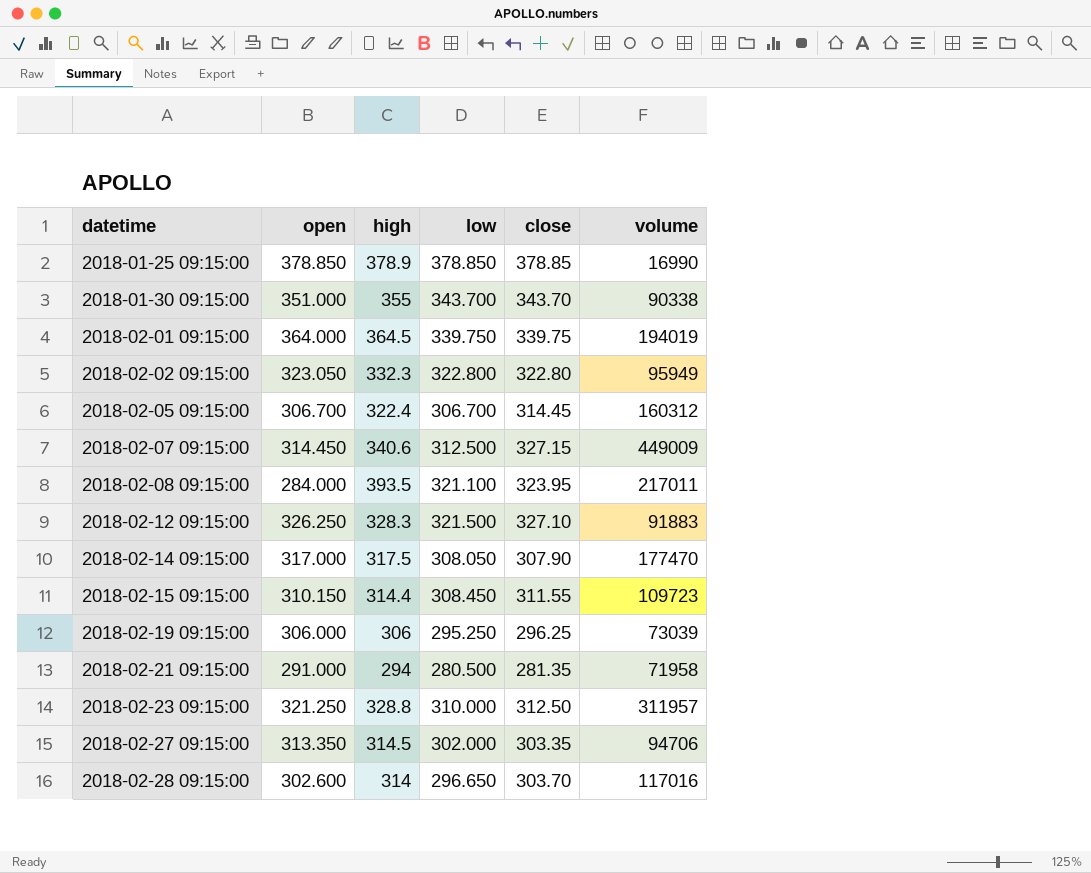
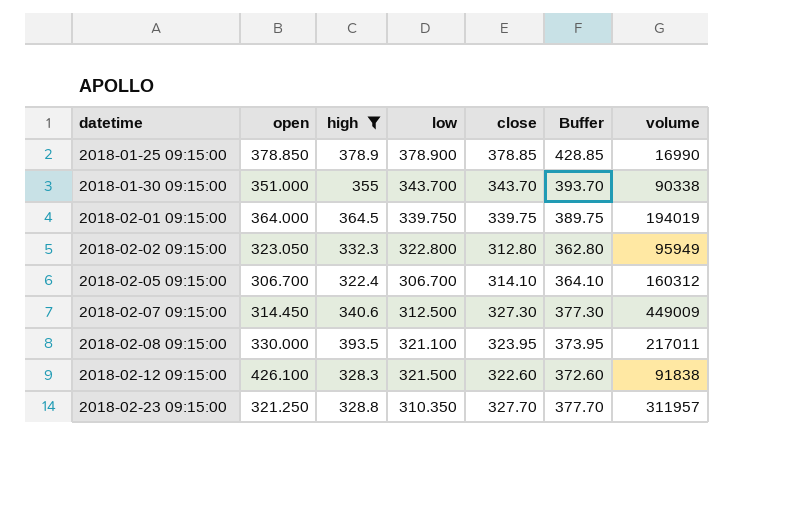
filter: none -> high >= 322.4
column Buffer | formula: none -> [close] + 50
2018-01-25 09:15:00 | low: 378.850 -> 378.900
2018-02-02 09:15:00 | close: 322.80 -> 312.80
2018-02-05 09:15:00 | close: 314.45 -> 314.10
2018-02-07 09:15:00 | close: 327.15 -> 327.30
2018-02-08 09:15:00 | open: 284.000 -> 330.000
2018-02-12 09:15:00 | open: 326.250 -> 426.100
2018-02-12 09:15:00 | close: 327.10 -> 322.60
2018-02-12 09:15:00 | volume: 91883 -> 91838
2018-02-23 09:15:00 | low: 310.000 -> 310.350
2018-02-23 09:15:00 | close: 312.50 -> 327.70

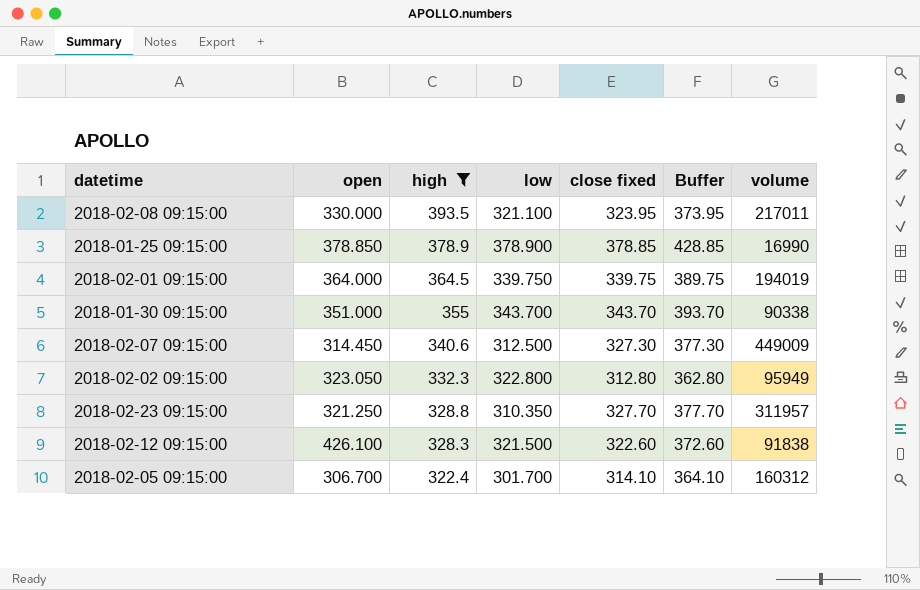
row order: datetime ascending -> high descending
column name: close -> close fixed
2018-02-05 09:15:00 | low: 306.700 -> 301.700

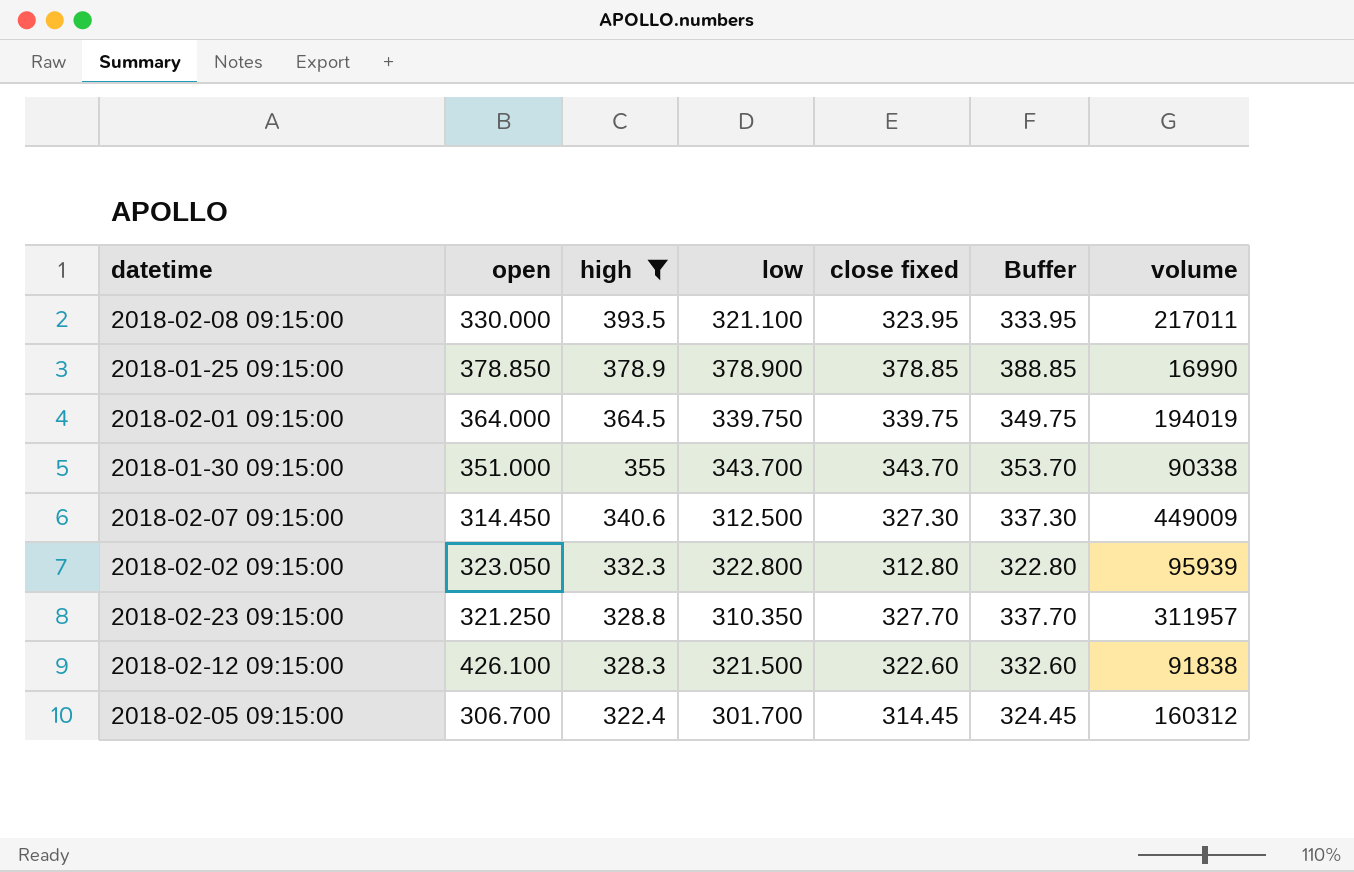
column Buffer | formula: [close fixed] + 50 -> [close fixed] + 10
2018-02-02 09:15:00 | volume: 95949 -> 95939
2018-02-05 09:15:00 | close fixed: 314.10 -> 314.45

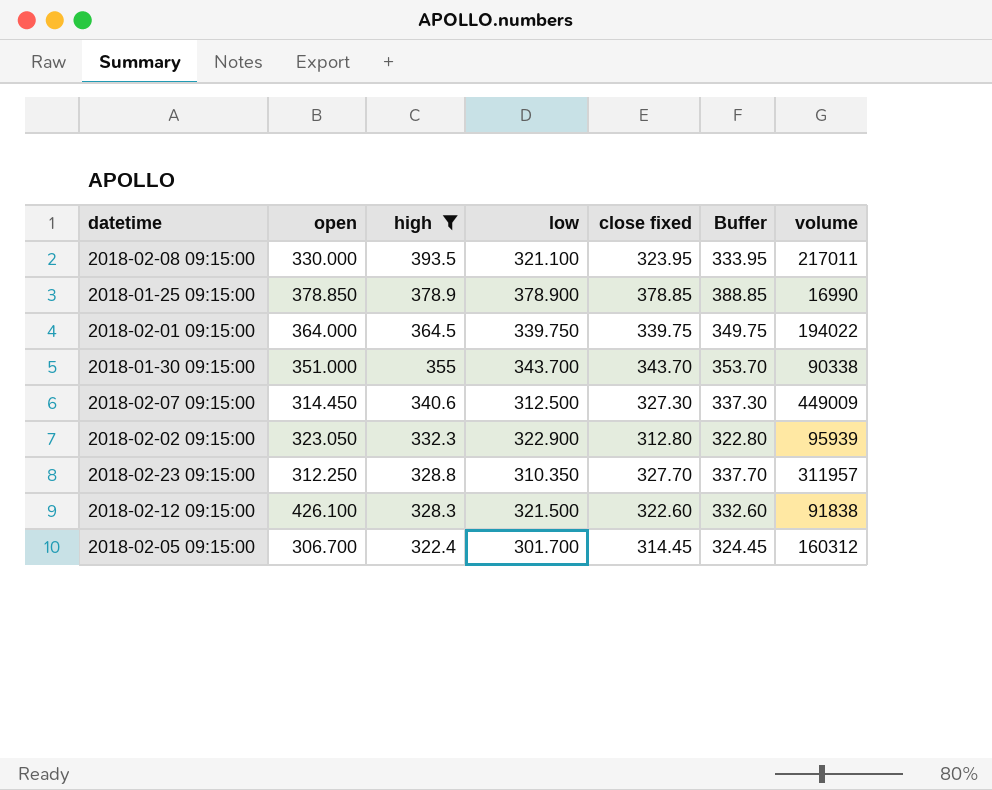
2018-02-01 09:15:00 | volume: 194019 -> 194022
2018-02-02 09:15:00 | low: 322.800 -> 322.900
2018-02-23 09:15:00 | open: 321.250 -> 312.250

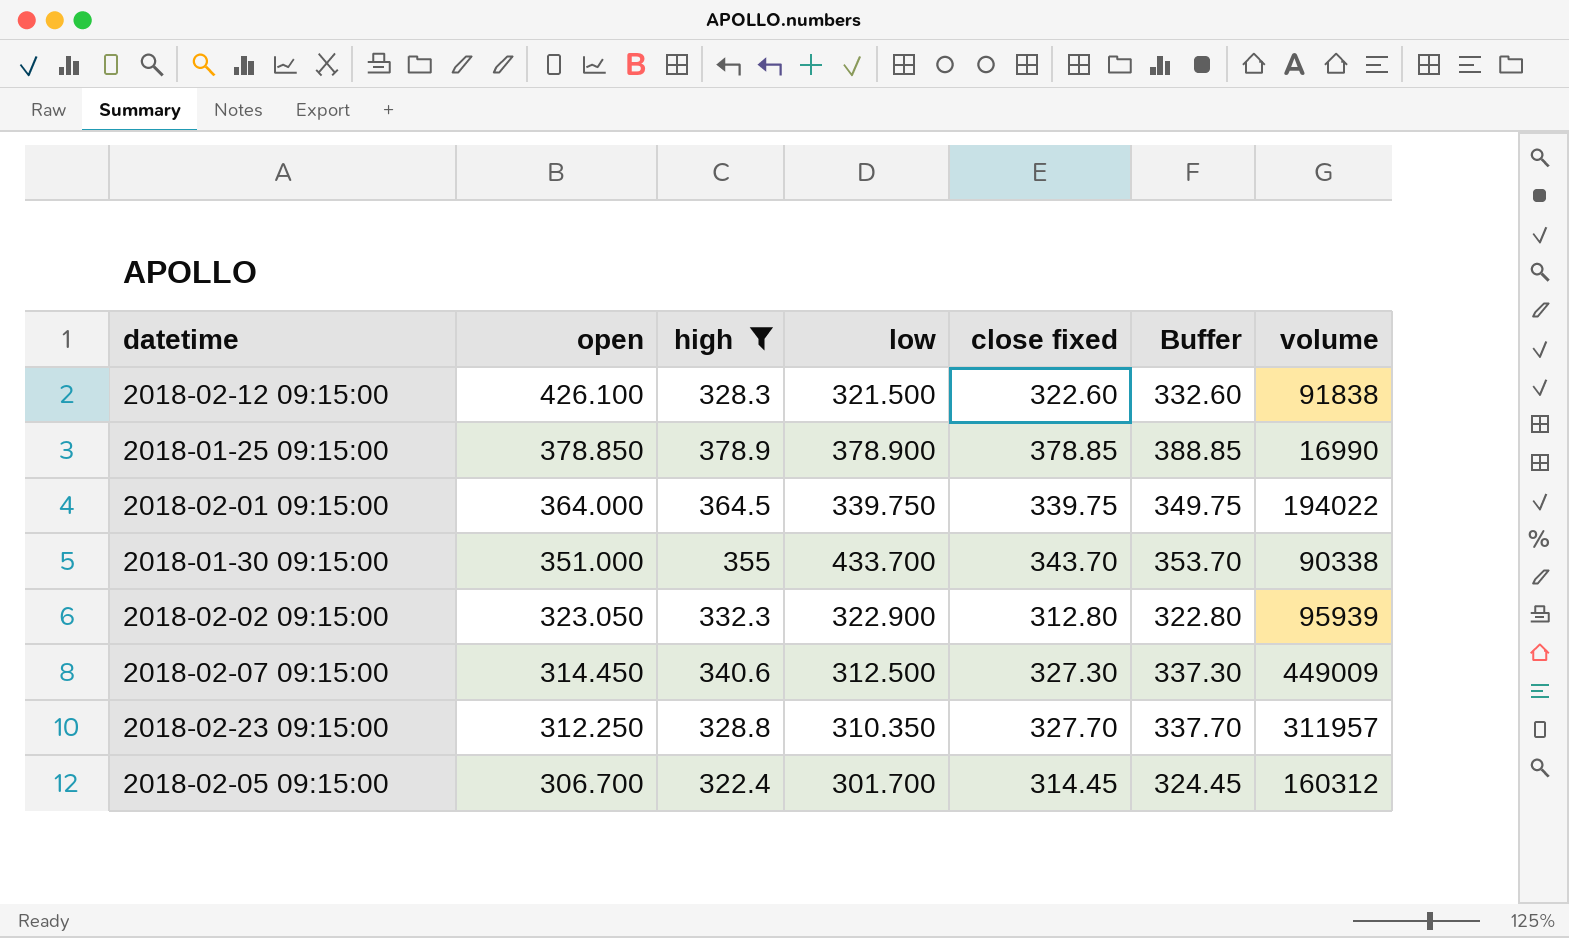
row order: high descending -> open descending
row 2018-02-08 09:15:00: 330.000 | 393.5 | 321.100 | 323.95 | 333.95 | 217011 -> none
2018-01-30 09:15:00 | low: 343.700 -> 433.700

